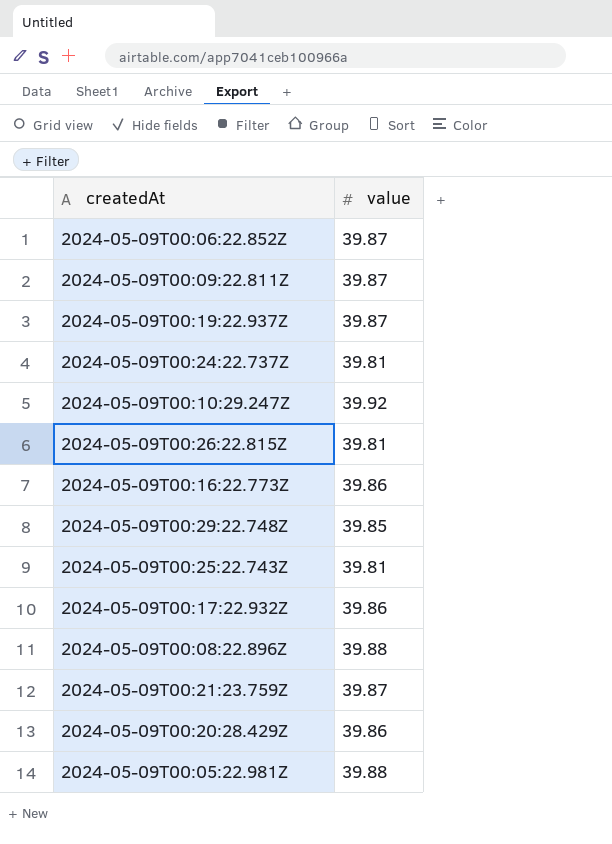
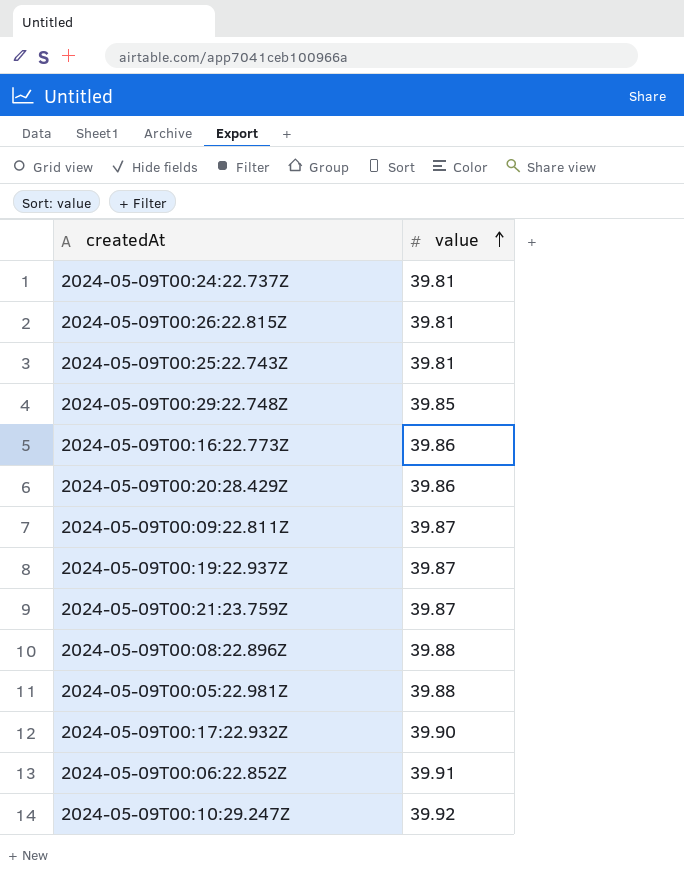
row order: none -> value ascending
2024-05-09T00:17:22.932Z | value: 39.86 -> 39.90
2024-05-09T00:06:22.852Z | value: 39.87 -> 39.91

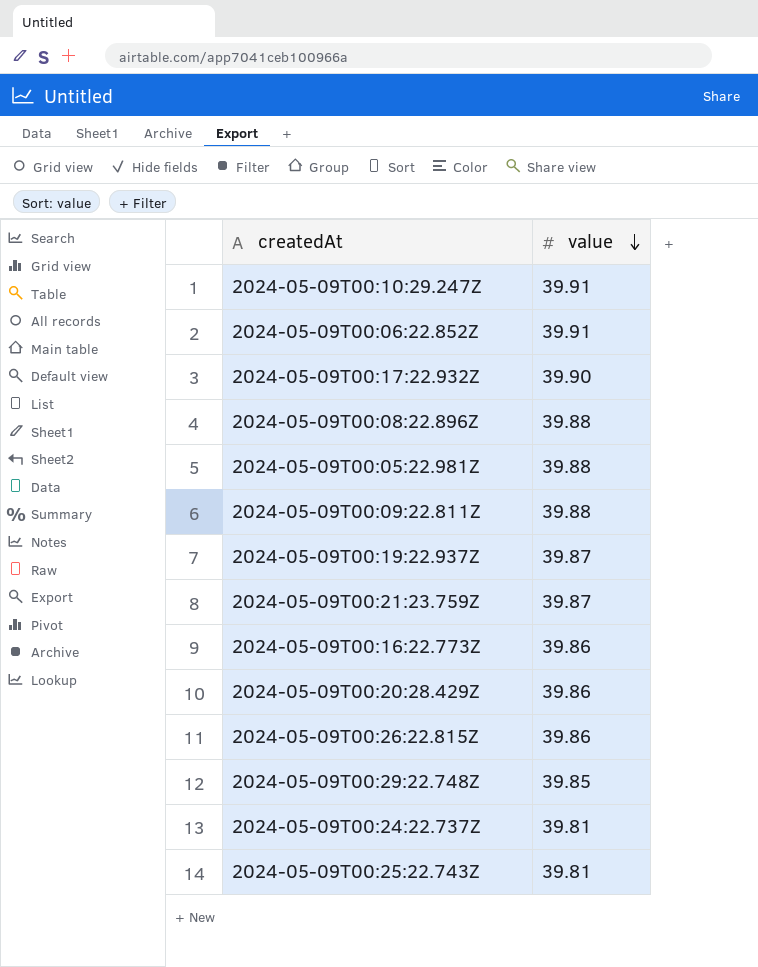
row order: value ascending -> value descending
2024-05-09T00:10:29.247Z | value: 39.92 -> 39.91
2024-05-09T00:09:22.811Z | value: 39.87 -> 39.88
2024-05-09T00:26:22.815Z | value: 39.81 -> 39.86

